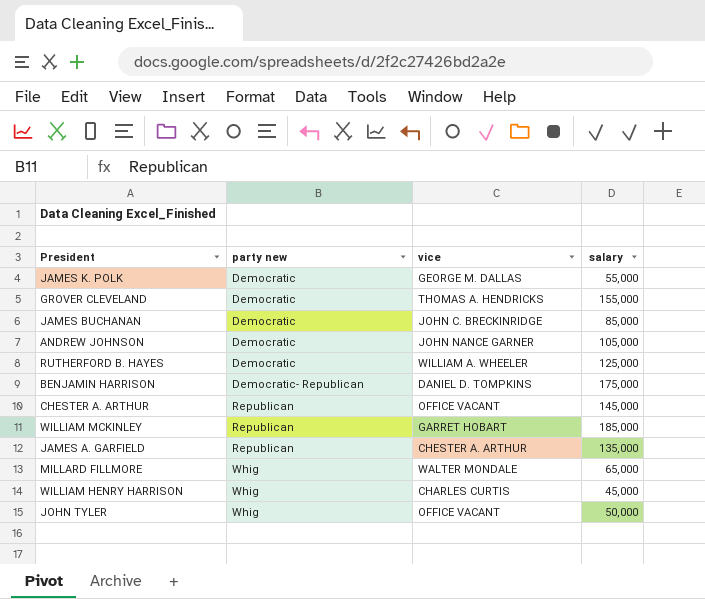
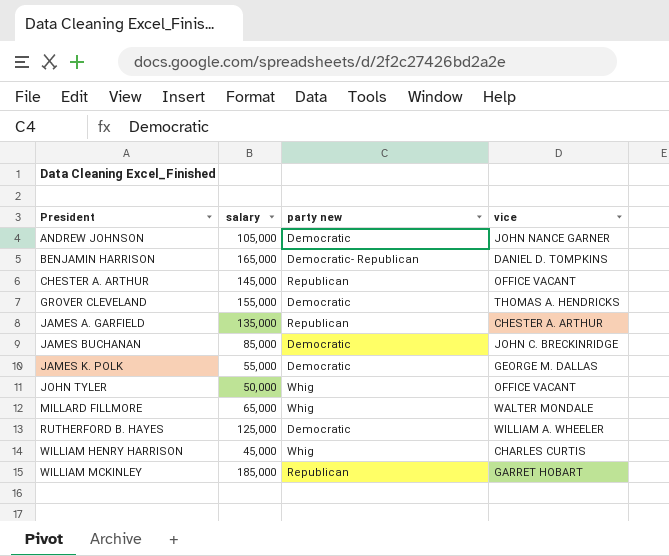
row order: party new ascending -> President ascending
column salary | position: 4 -> 2
BENJAMIN HARRISON | salary: 175,000 -> 165,000

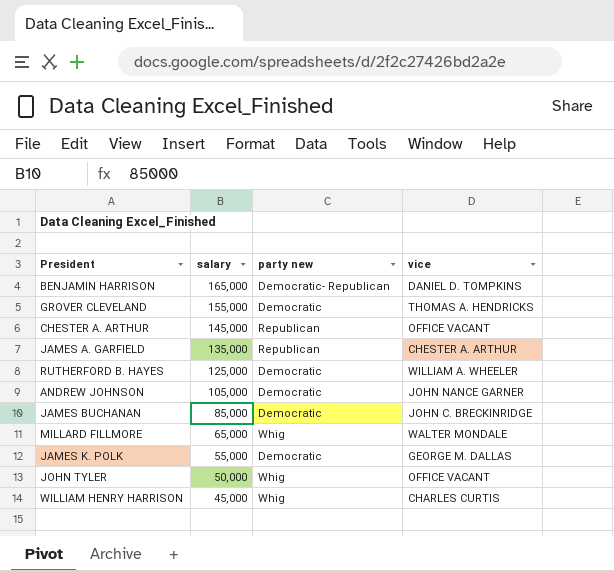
row order: President ascending -> salary descending
row WILLIAM MCKINLEY: 185,000 | Republican | GARRET HOBART -> none

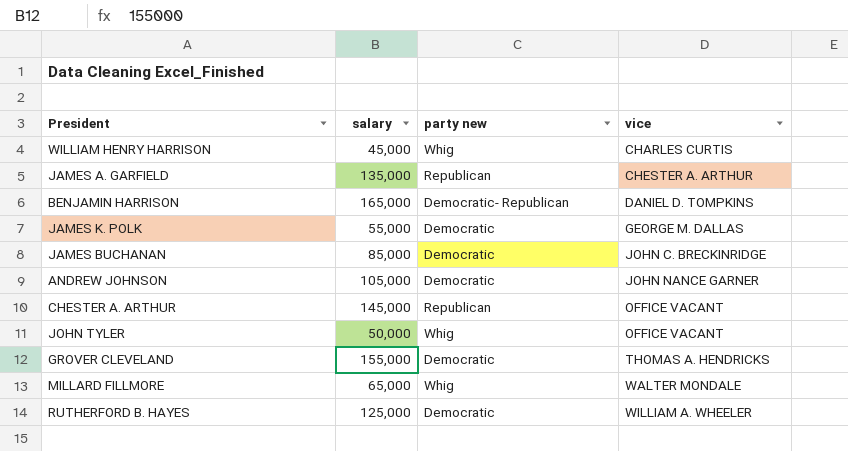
row order: salary descending -> vice ascending

